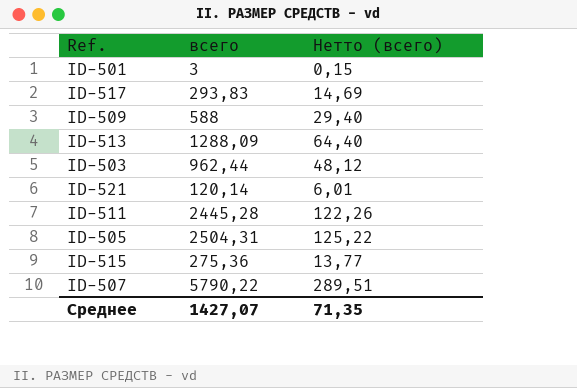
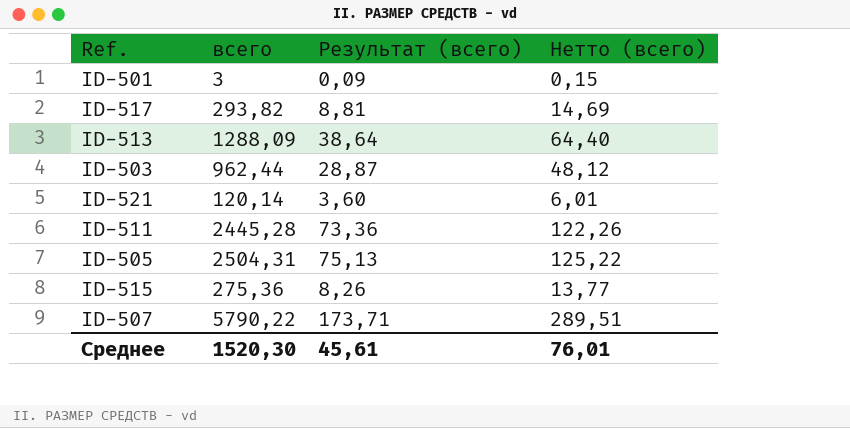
column Результат (всего) | formula: none -> [всего] * 0,03
row ID-509: 588 | 29,40 -> none
ID-517 | всего: 293,83 -> 293,82
Среднее | всего: 1427,07 -> 1520,30
Среднее | Нетто (всего): 71,35 -> 76,01

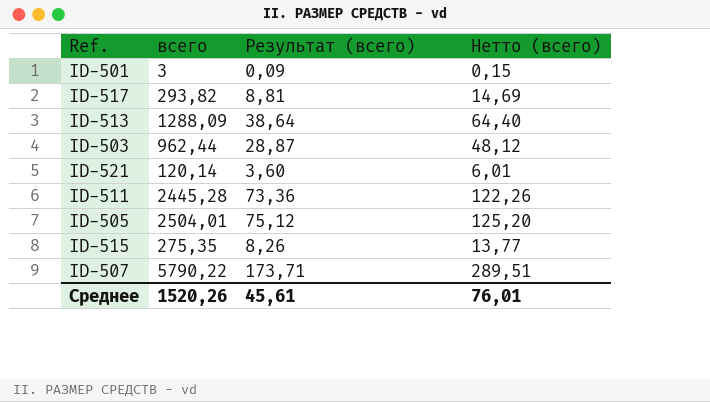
ID-505 | всего: 2504,31 -> 2504,01
ID-505 | Результат (всего): 75,13 -> 75,12
ID-505 | Нетто (всего): 125,22 -> 125,20
ID-515 | всего: 275,36 -> 275,35
Среднее | всего: 1520,30 -> 1520,26

